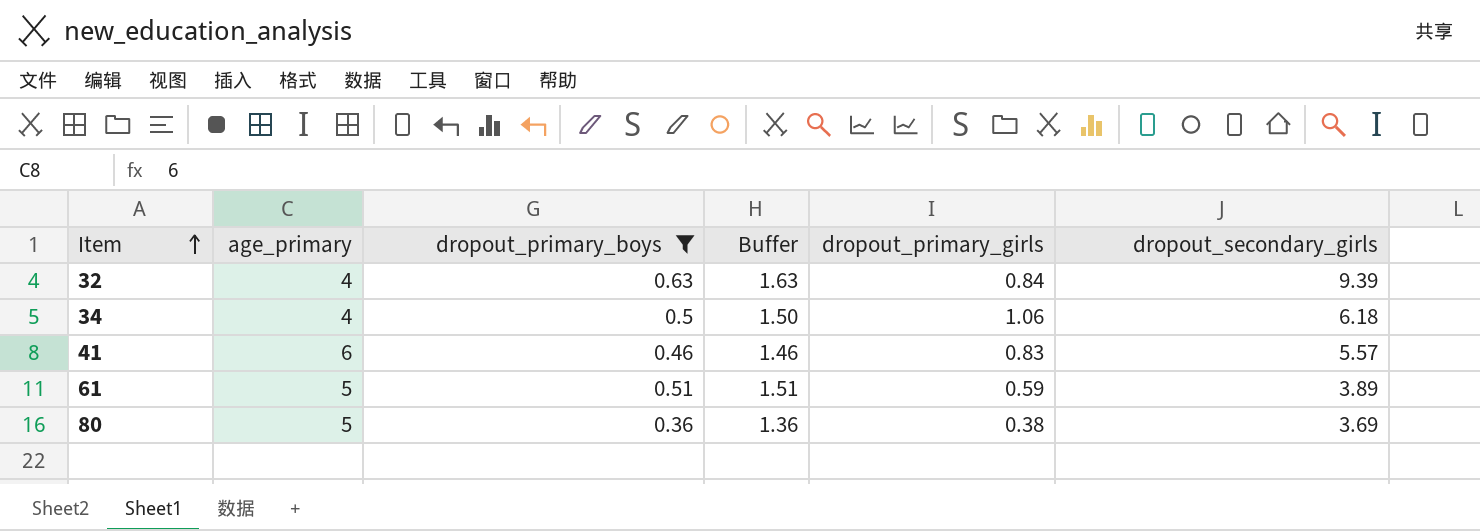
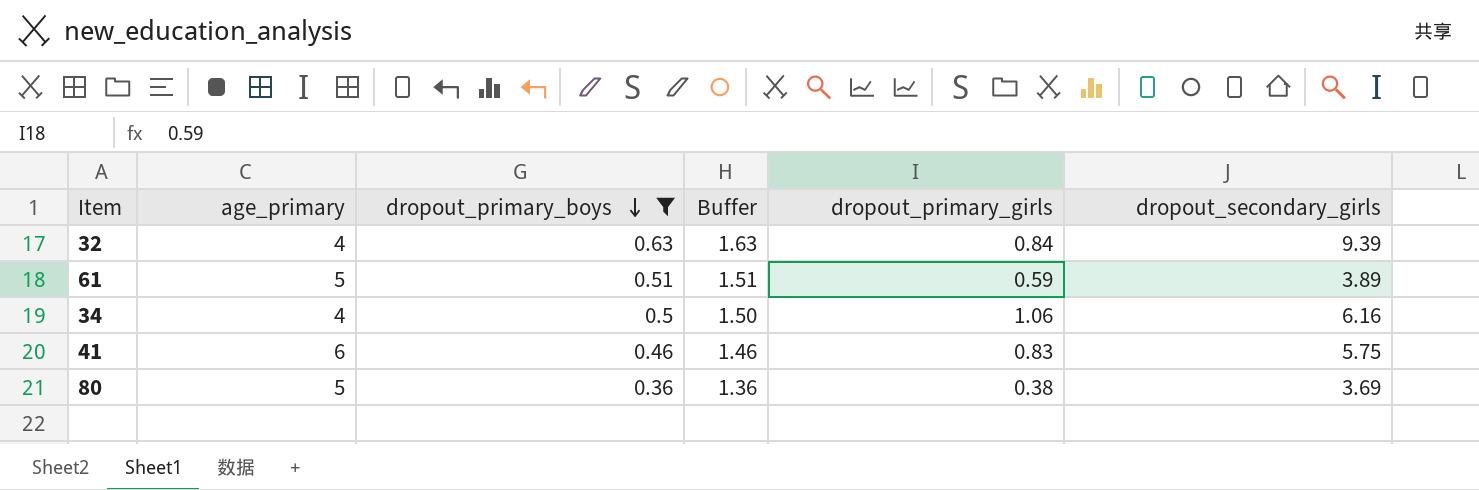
row order: Item ascending -> dropout_primary_boys descending
34 | dropout_secondary_girls: 6.18 -> 6.16
41 | dropout_secondary_girls: 5.57 -> 5.75

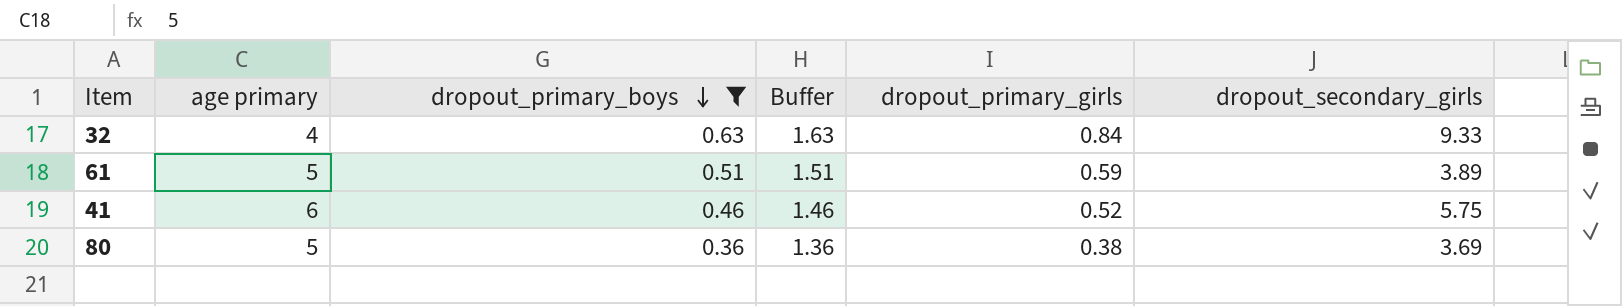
column name: age_primary -> age primary
row 34: 4 | 0.5 | 1.50 | 1.06 | 6.16 -> none
32 | dropout_secondary_girls: 9.39 -> 9.33
41 | dropout_primary_girls: 0.83 -> 0.52

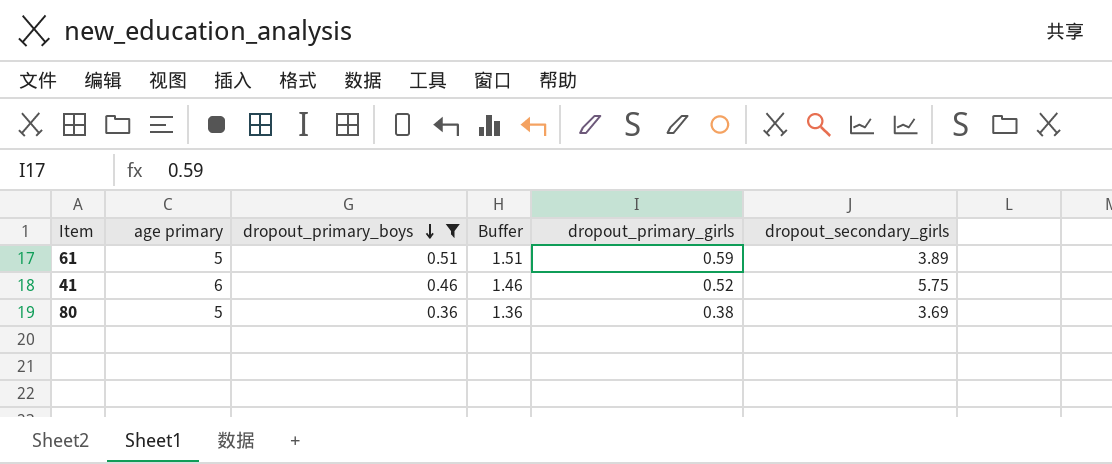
row 32: 4 | 0.63 | 1.63 | 0.84 | 9.33 -> none

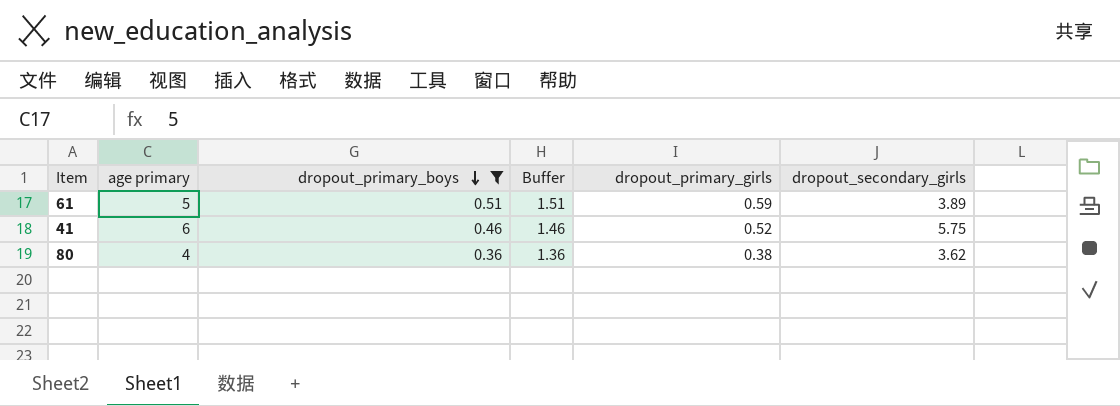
80 | age primary: 5 -> 4
80 | dropout_secondary_girls: 3.69 -> 3.62

